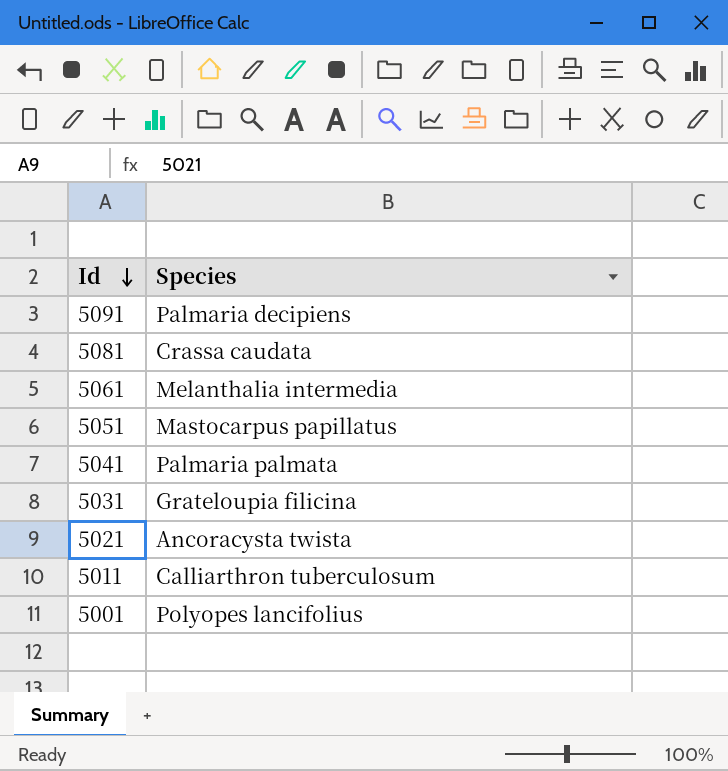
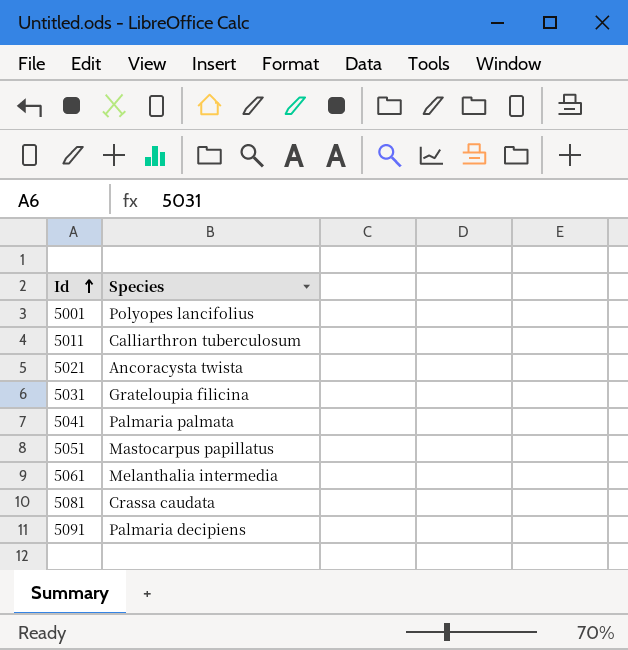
row order: Id descending -> Id ascending

